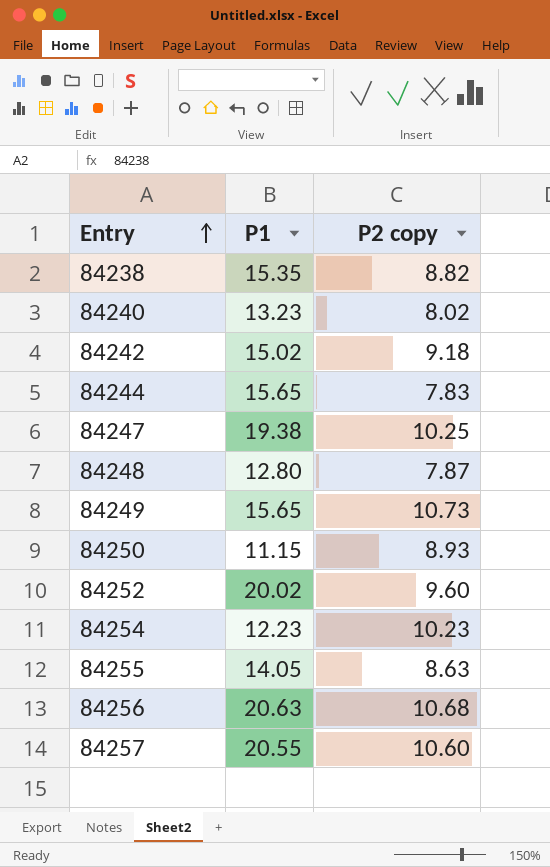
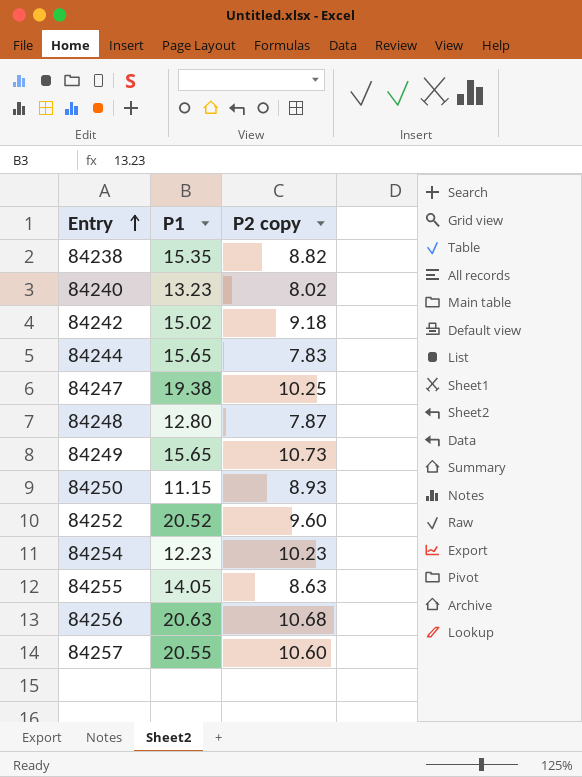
84252 | P1: 20.02 -> 20.52

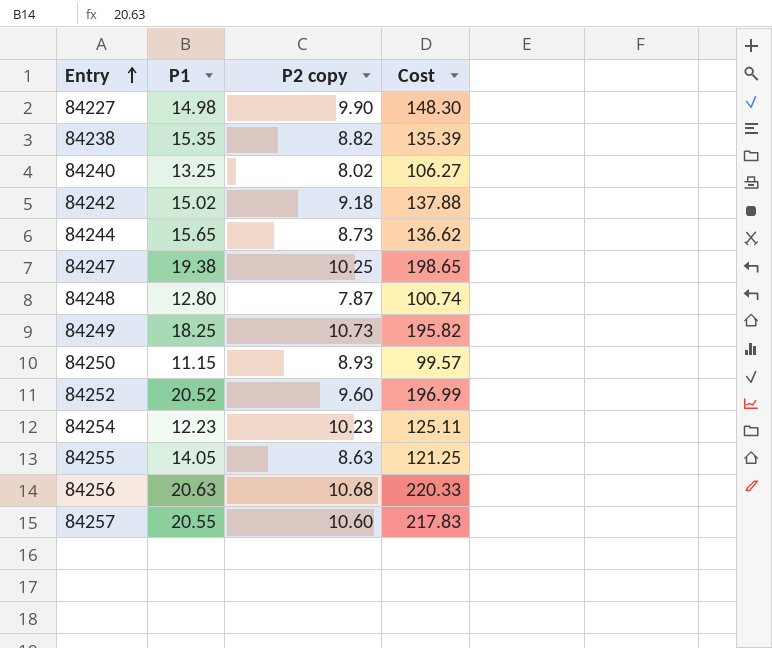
column Cost | formula: none -> [P1] * [P2 copy]
row 84227: none -> 14.98 | 9.90 | 148.30
84240 | P1: 13.23 -> 13.25
84244 | P2 copy: 7.83 -> 8.73
84249 | P1: 15.65 -> 18.25

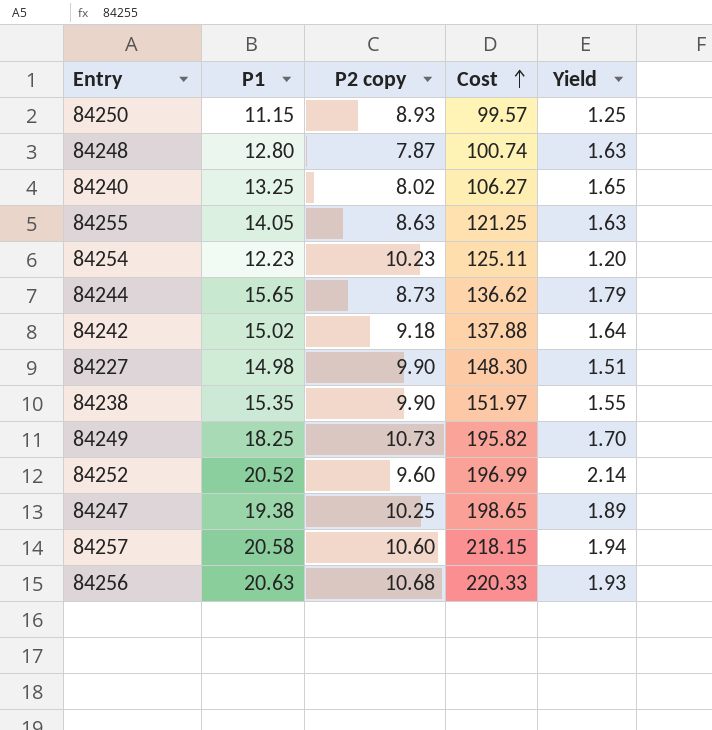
row order: Entry ascending -> Cost ascending
column Yield | formula: none -> [P1] / [P2 copy]
84238 | P2 copy: 8.82 -> 9.90
84238 | Cost: 135.39 -> 151.97
84257 | P1: 20.55 -> 20.58
84257 | Cost: 217.83 -> 218.15

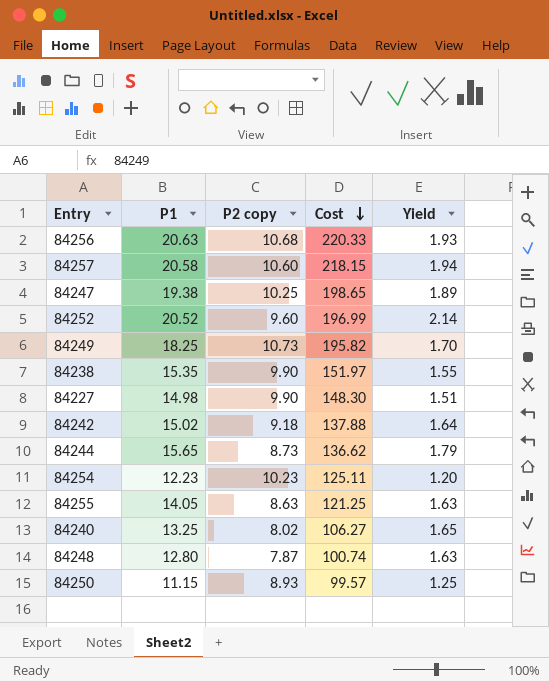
row order: Cost ascending -> Cost descending

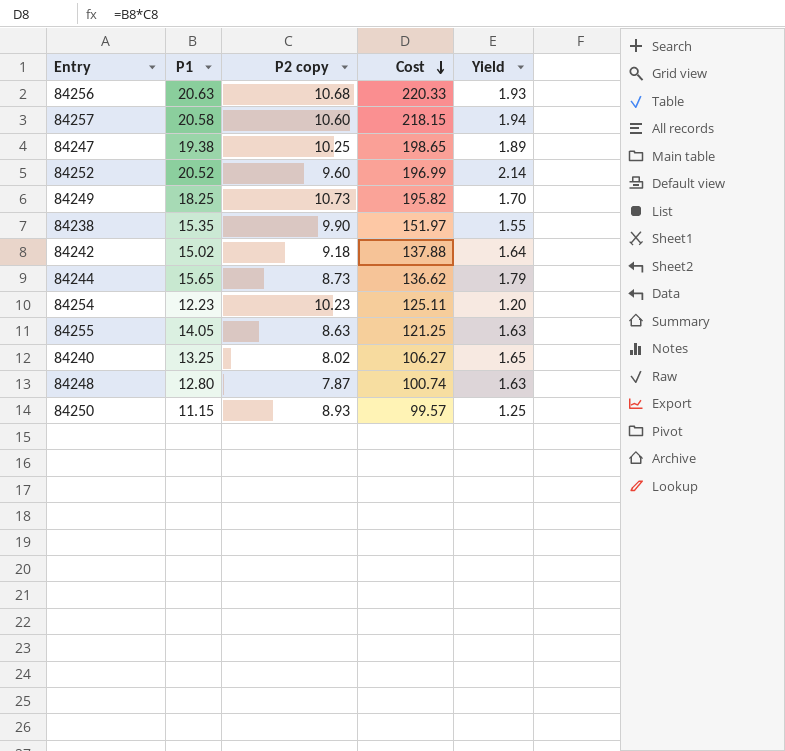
row 84227: 14.98 | 9.90 | 148.30 | 1.51 -> none

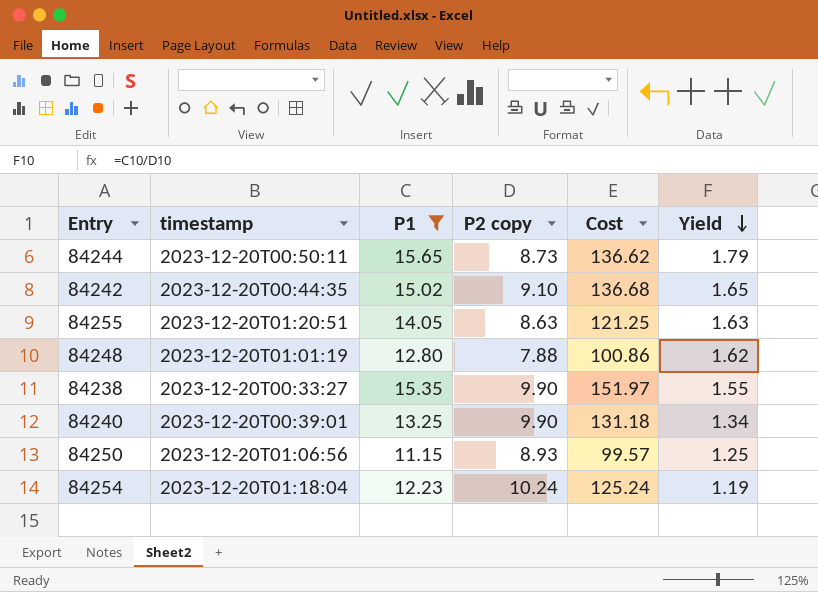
filter: none -> P1 <= 15.65
row order: Cost descending -> Yield descending
column timestamp | position: none -> 2
84242 | P2 copy: 9.18 -> 9.10
84242 | Cost: 137.88 -> 136.68
84242 | Yield: 1.64 -> 1.65
84248 | P2 copy: 7.87 -> 7.88
84248 | Cost: 100.74 -> 100.86
84248 | Yield: 1.63 -> 1.62
84240 | P2 copy: 8.02 -> 9.90
84240 | Cost: 106.27 -> 131.18
84240 | Yield: 1.65 -> 1.34
84254 | P2 copy: 10.23 -> 10.24
84254 | Cost: 125.11 -> 125.24
84254 | Yield: 1.20 -> 1.19

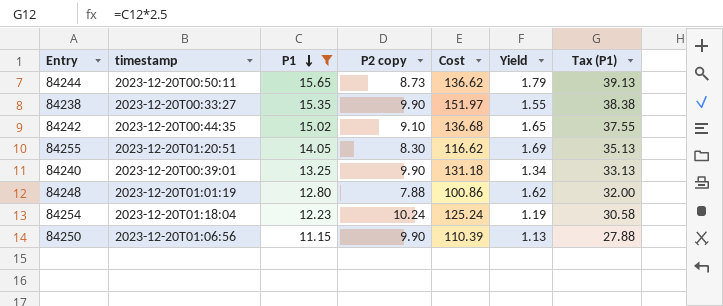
row order: Yield descending -> P1 descending
column Tax (P1) | formula: none -> [P1] * 2.5
84255 | P2 copy: 8.63 -> 8.30
84255 | Cost: 121.25 -> 116.62
84255 | Yield: 1.63 -> 1.69
84250 | P2 copy: 8.93 -> 9.90
84250 | Cost: 99.57 -> 110.39
84250 | Yield: 1.25 -> 1.13

